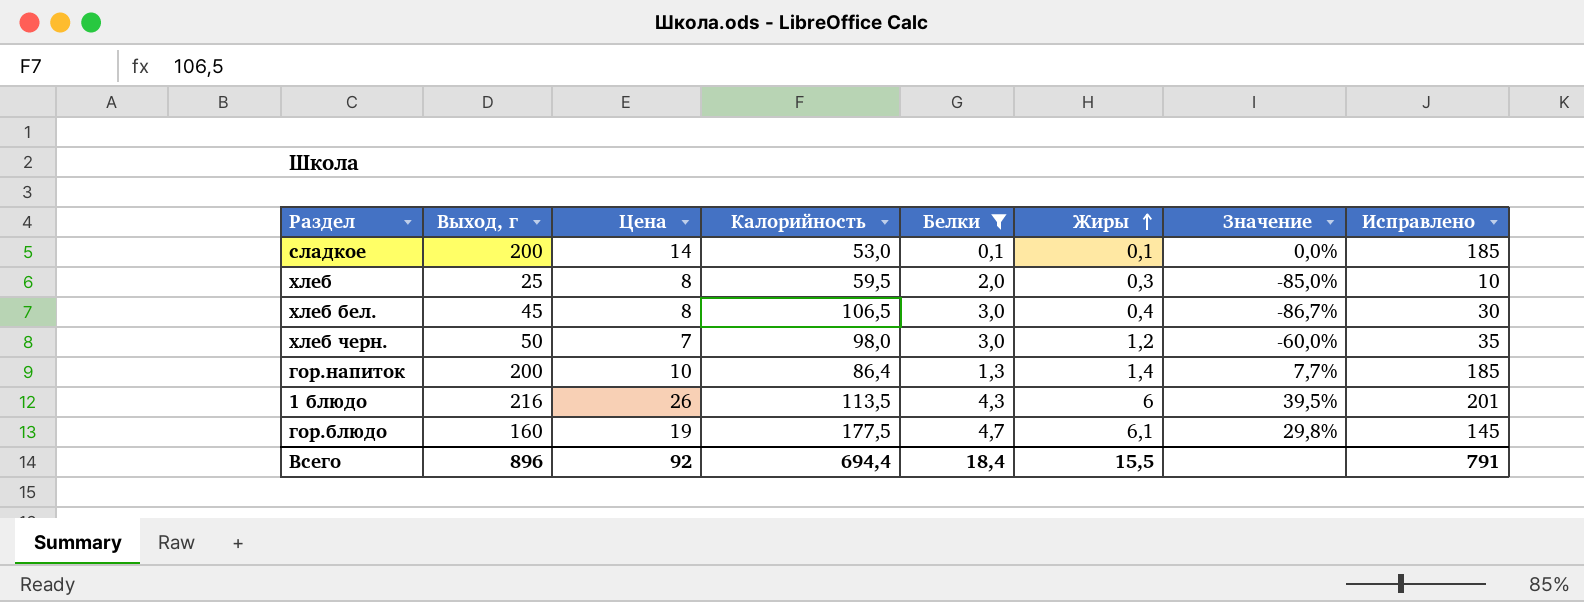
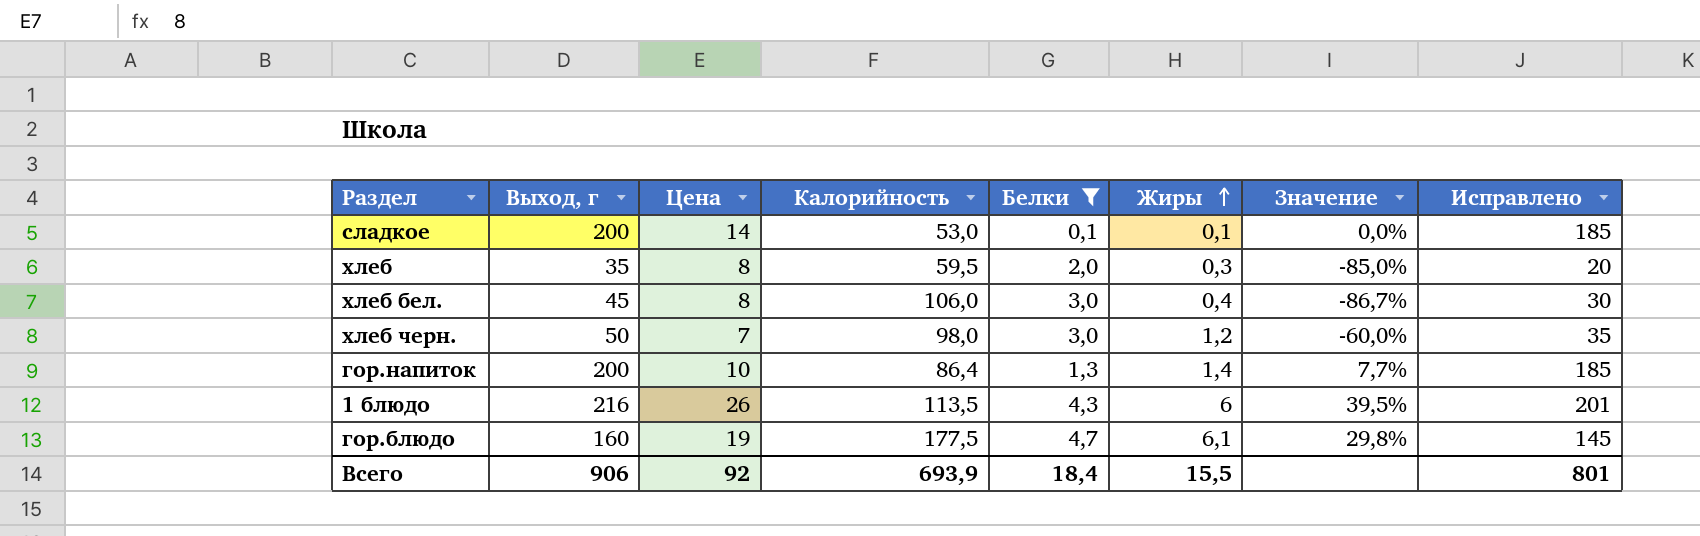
хлеб | Выход, г: 25 -> 35
хлеб | Исправлено: 10 -> 20
хлеб бел. | Калорийность: 106,5 -> 106,0
Всего | Выход, г: 896 -> 906
Всего | Калорийность: 694,4 -> 693,9
Всего | Исправлено: 791 -> 801

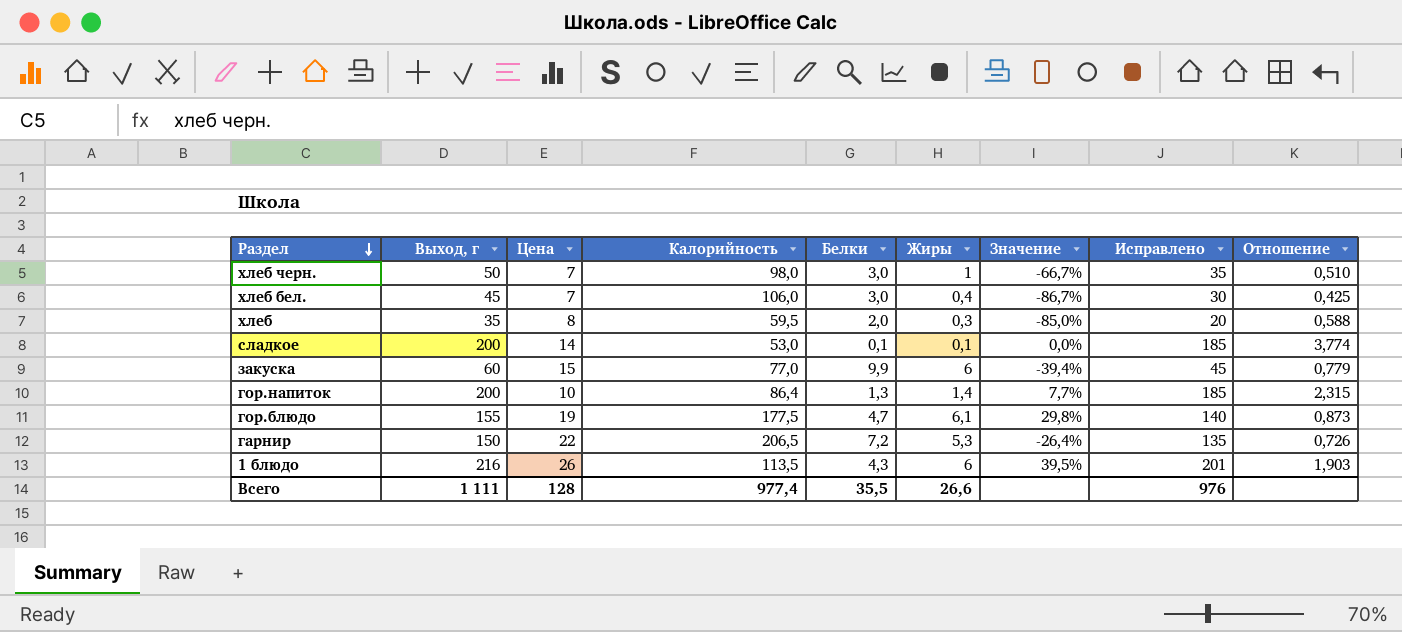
filter: Белки <= 4,7 -> none
row order: Жиры ascending -> Раздел descending
column Отношение | formula: none -> [Выход, г] / [Калорийность]
хлеб черн. | Жиры: 1,2 -> 1
хлеб черн. | Значение: -60,0% -> -66,7%
хлеб бел. | Цена: 8 -> 7
гор.блюдо | Выход, г: 160 -> 155
гор.блюдо | Исправлено: 145 -> 140
Всего | Выход, г: 906 -> 1 111
Всего | Цена: 92 -> 128
Всего | Калорийность: 693,9 -> 977,4
Всего | Белки: 18,4 -> 35,5
Всего | Жиры: 15,5 -> 26,6
Всего | Исправлено: 801 -> 976

